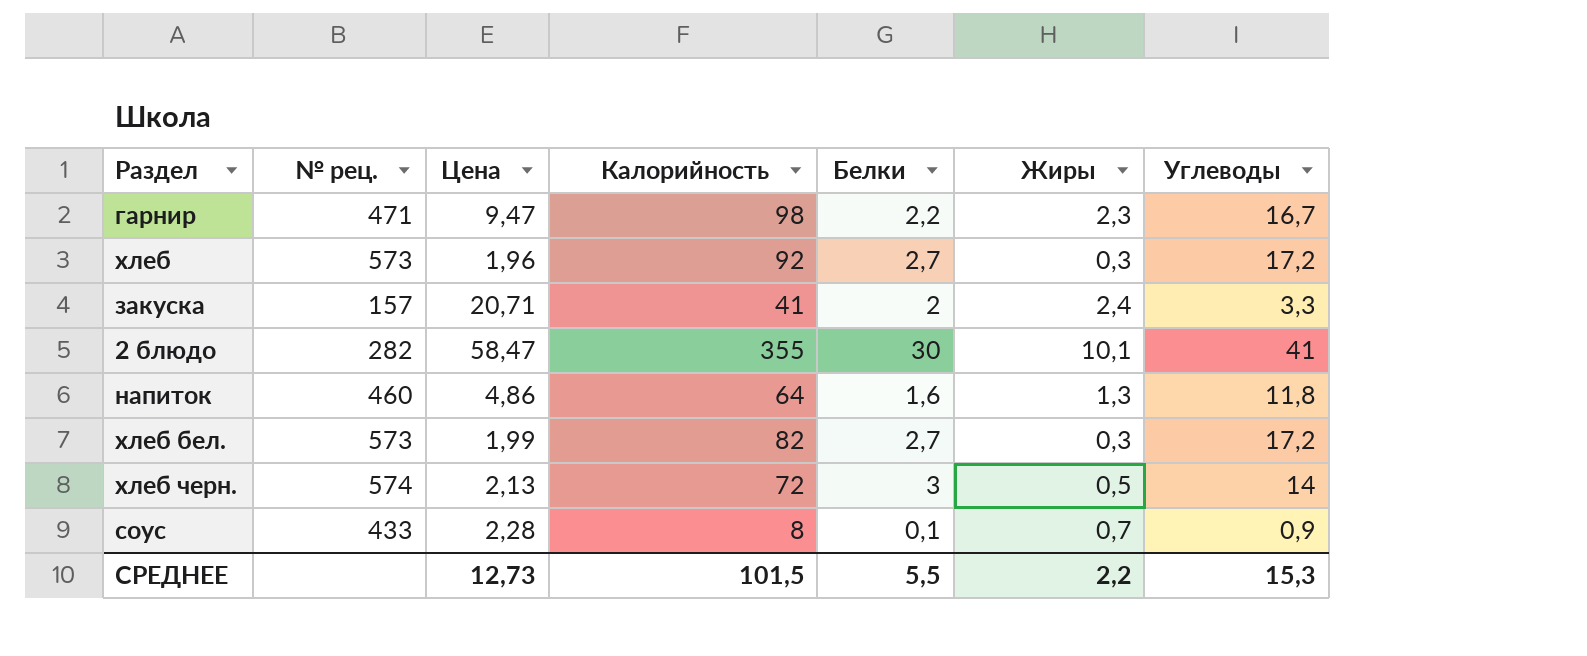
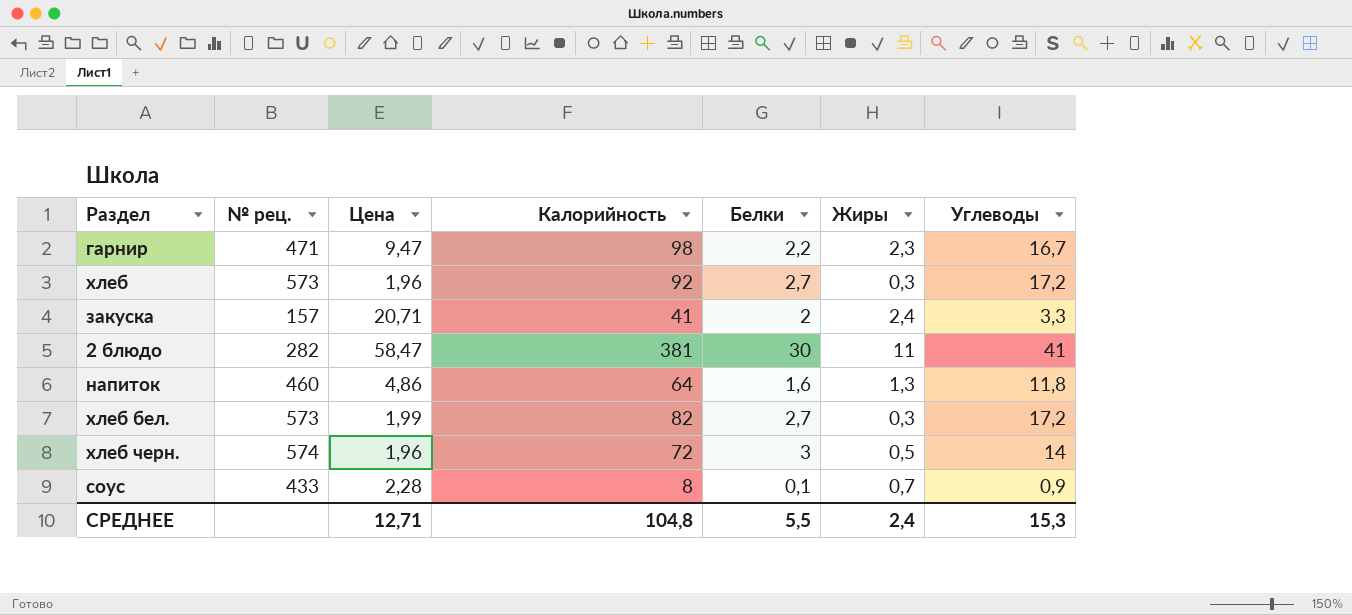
2 блюдо | Калорийность: 355 -> 381
2 блюдо | Жиры: 10,1 -> 11
хлеб черн. | Цена: 2,13 -> 1,96
СРЕДНЕЕ | Цена: 12,73 -> 12,71
СРЕДНЕЕ | Калорийность: 101,5 -> 104,8
СРЕДНЕЕ | Жиры: 2,2 -> 2,4

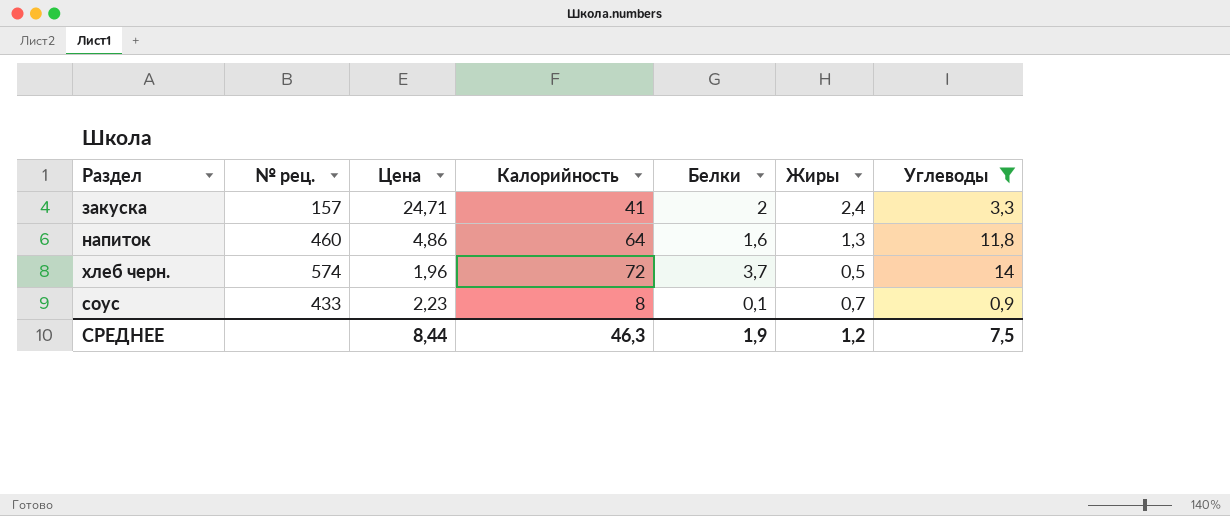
filter: none -> Углеводы <= 14
закуска | Цена: 20,71 -> 24,71
хлеб черн. | Белки: 3 -> 3,7
соус | Цена: 2,28 -> 2,23
СРЕДНЕЕ | Цена: 12,71 -> 8,44
СРЕДНЕЕ | Калорийность: 104,8 -> 46,3
СРЕДНЕЕ | Белки: 5,5 -> 1,9
СРЕДНЕЕ | Жиры: 2,4 -> 1,2
СРЕДНЕЕ | Углеводы: 15,3 -> 7,5

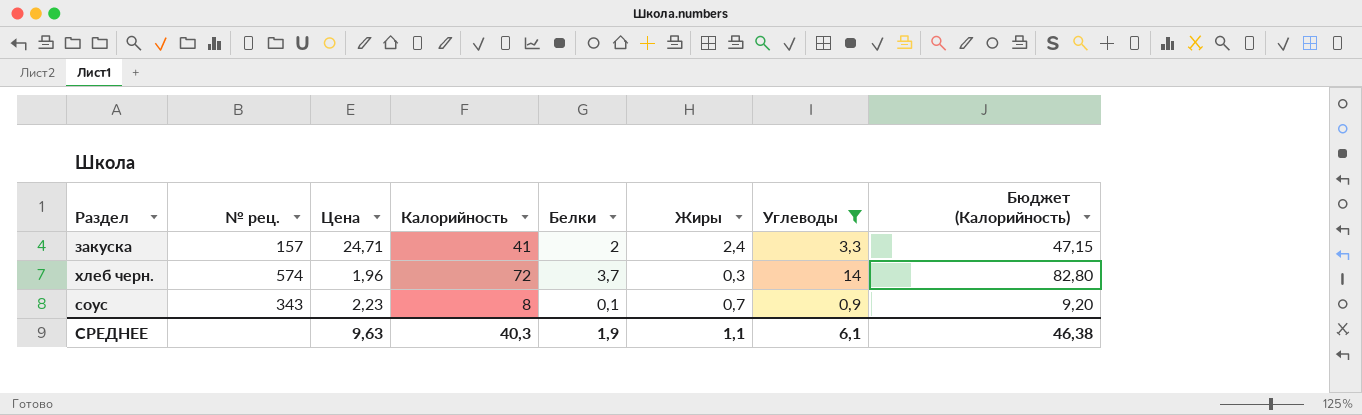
column Бюджет (Калорийность) | formula: none -> [Калорийность] * 1,15
row напиток: 460 | 4,86 | 64 | 1,6 | 1,3 | 11,8 -> none
хлеб черн. | Жиры: 0,5 -> 0,3
соус | № рец.: 433 -> 343
СРЕДНЕЕ | Цена: 8,44 -> 9,63
СРЕДНЕЕ | Калорийность: 46,3 -> 40,3
СРЕДНЕЕ | Жиры: 1,2 -> 1,1
СРЕДНЕЕ | Углеводы: 7,5 -> 6,1

